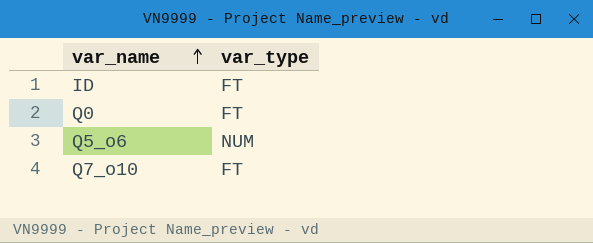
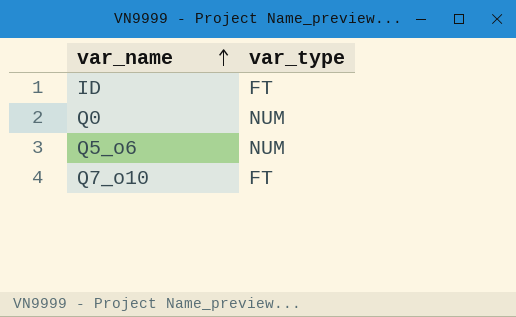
Q0 | var_type: FT -> NUM

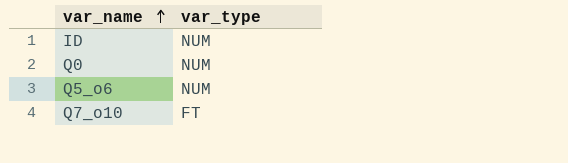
ID | var_type: FT -> NUM

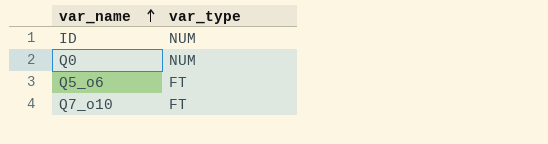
Q5_o6 | var_type: NUM -> FT

